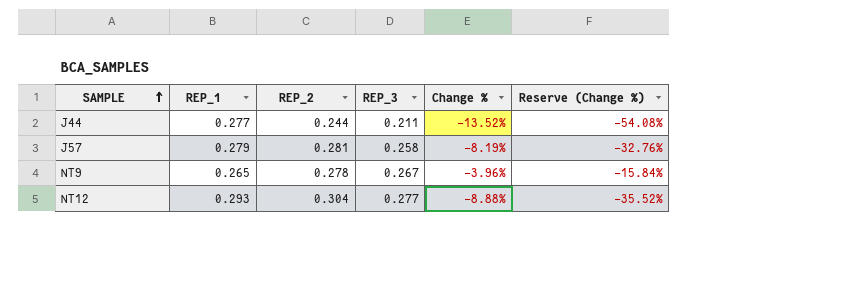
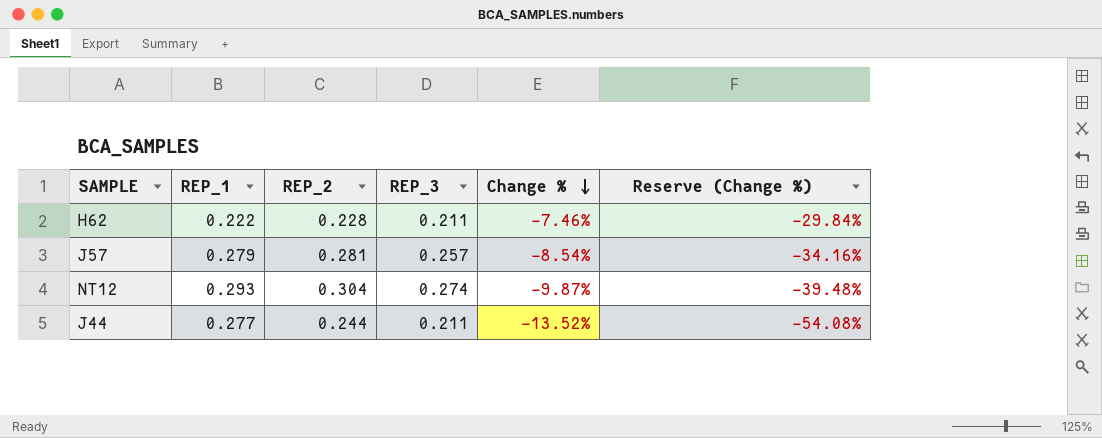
row order: SAMPLE ascending -> Change % descending
row NT9: 0.265 | 0.278 | 0.267 | -3.96% | -15.84% -> none
row H62: none -> 0.222 | 0.228 | 0.211 | -7.46% | -29.84%
J57 | REP_3: 0.258 -> 0.257
J57 | Change %: -8.19% -> -8.54%
J57 | Reserve (Change %): -32.76% -> -34.16%
NT12 | REP_3: 0.277 -> 0.274
NT12 | Change %: -8.88% -> -9.87%
NT12 | Reserve (Change %): -35.52% -> -39.48%

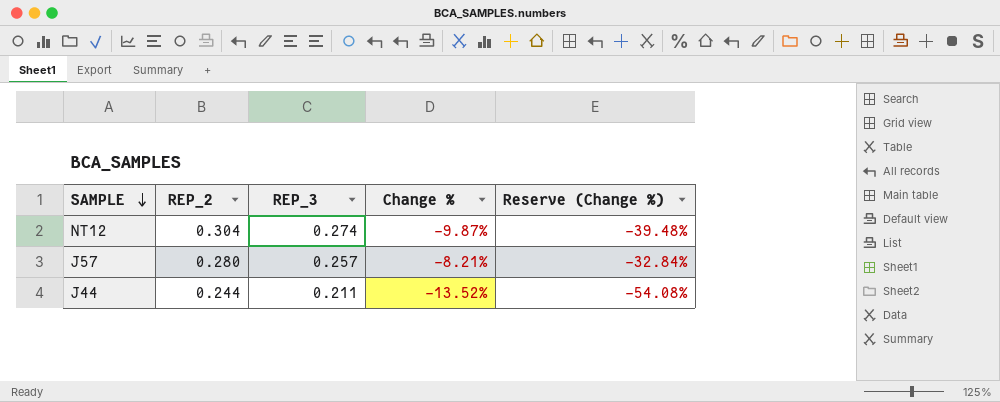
row order: Change % descending -> SAMPLE descending
column REP_1 | position: 2 -> none
row H62: 0.222 | 0.228 | 0.211 | -7.46% | -29.84% -> none
J57 | REP_2: 0.281 -> 0.280
J57 | Change %: -8.54% -> -8.21%
J57 | Reserve (Change %): -34.16% -> -32.84%

